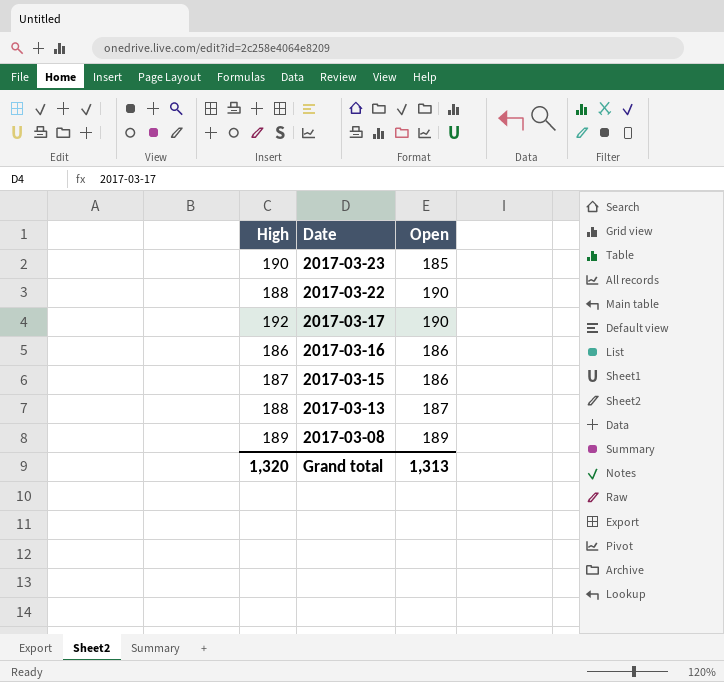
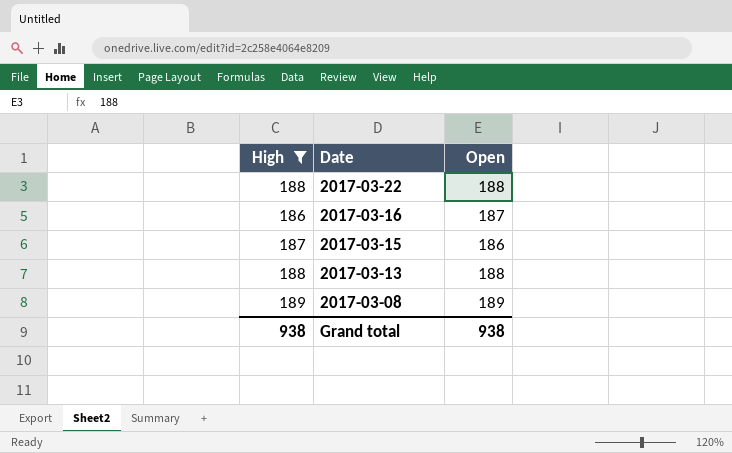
filter: none -> High <= 189
2017-03-22 | Open: 190 -> 188
2017-03-16 | Open: 186 -> 187
2017-03-13 | Open: 187 -> 188
Grand total | High: 1,320 -> 938
Grand total | Open: 1,313 -> 938

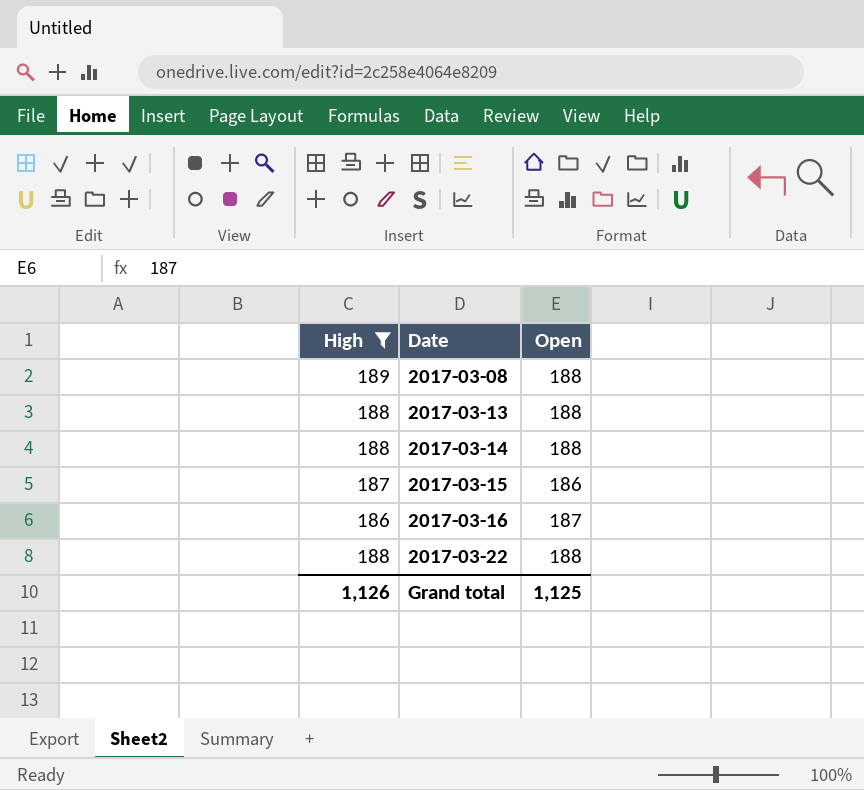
row order: Date descending -> Date ascending
2017-03-08 | Open: 189 -> 188
row 2017-03-14: none -> 188 | 188
Grand total | High: 938 -> 1,126
Grand total | Open: 938 -> 1,125

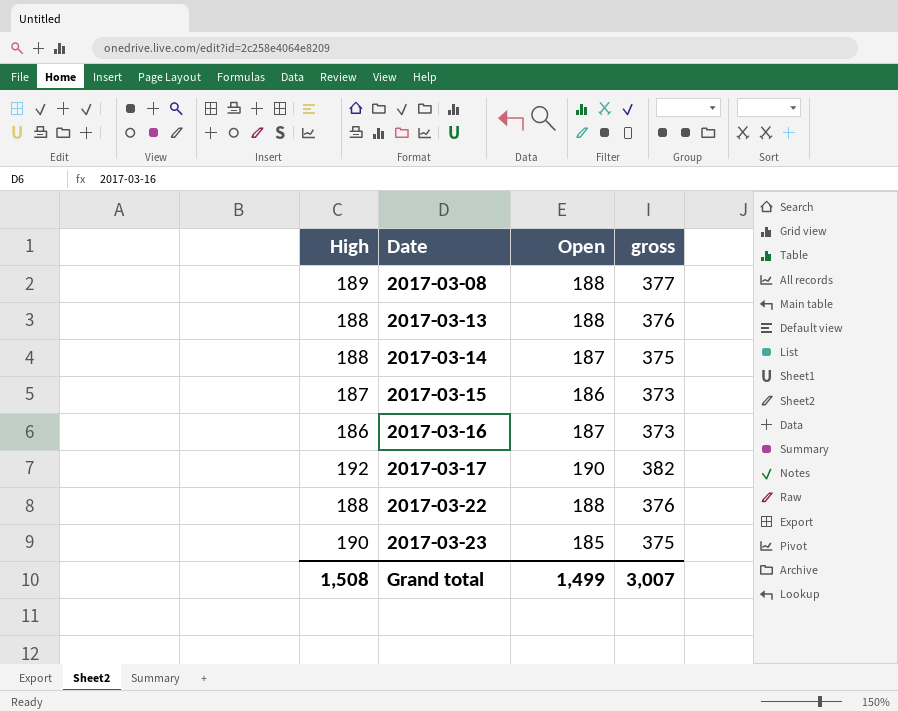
filter: High <= 189 -> none
column gross | formula: none -> [High] + [Open]
2017-03-14 | Open: 188 -> 187
Grand total | High: 1,126 -> 1,508
Grand total | Open: 1,125 -> 1,499

